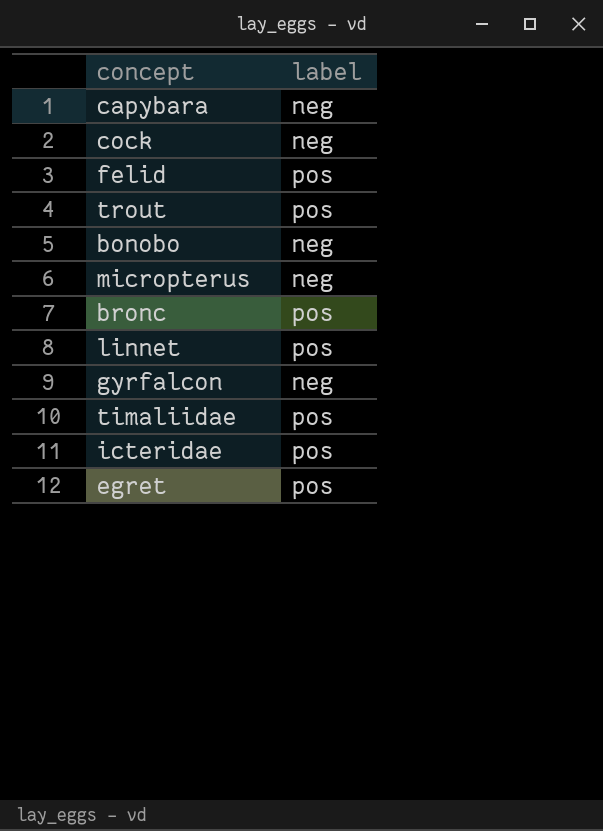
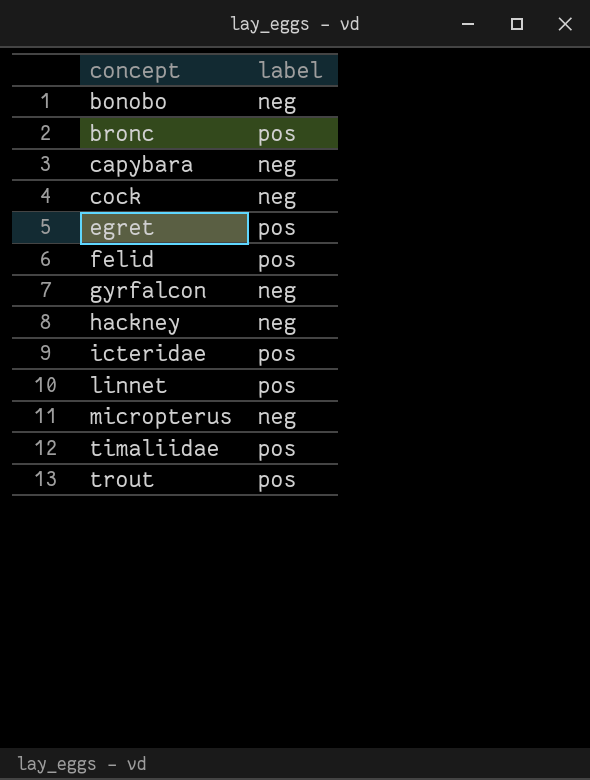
row order: none -> concept ascending
row hackney: none -> neg

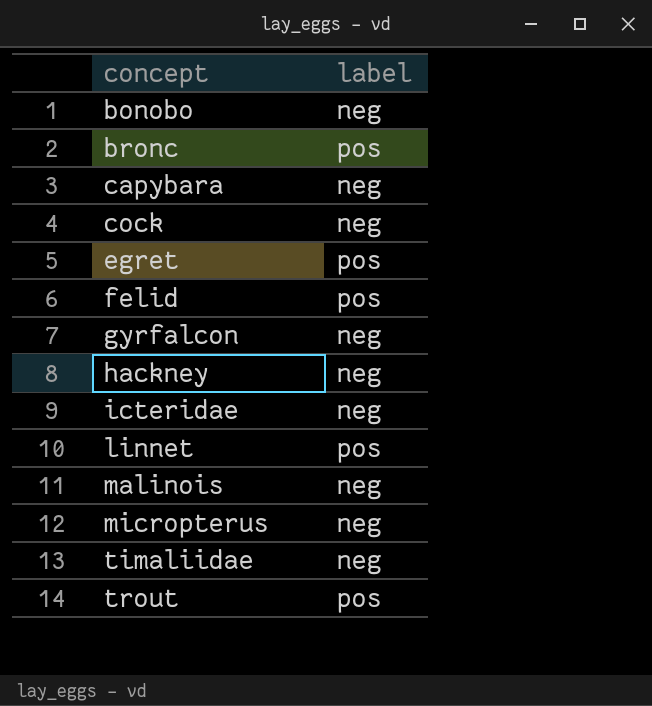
icteridae | label: pos -> neg
row malinois: none -> neg
timaliidae | label: pos -> neg

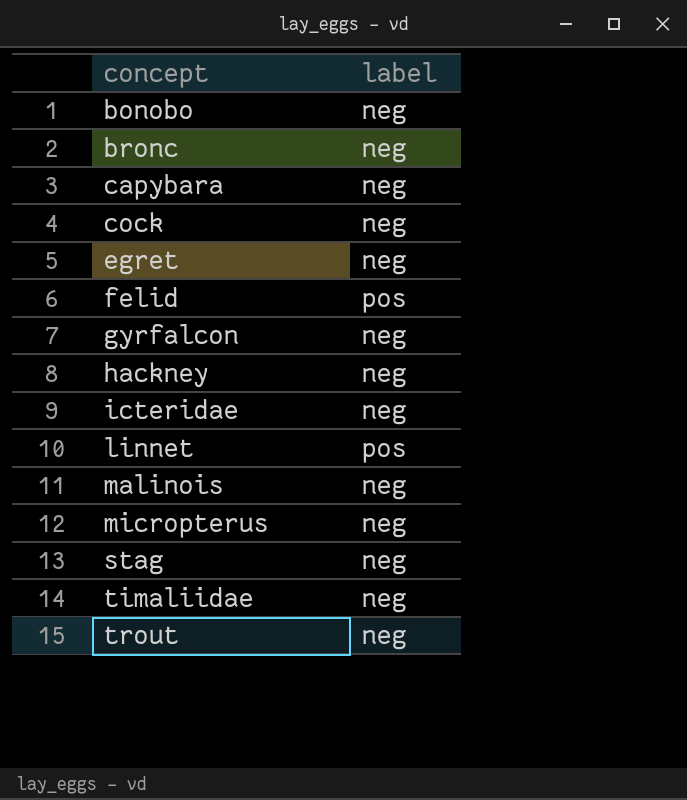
bronc | label: pos -> neg
egret | label: pos -> neg
row stag: none -> neg
trout | label: pos -> neg

